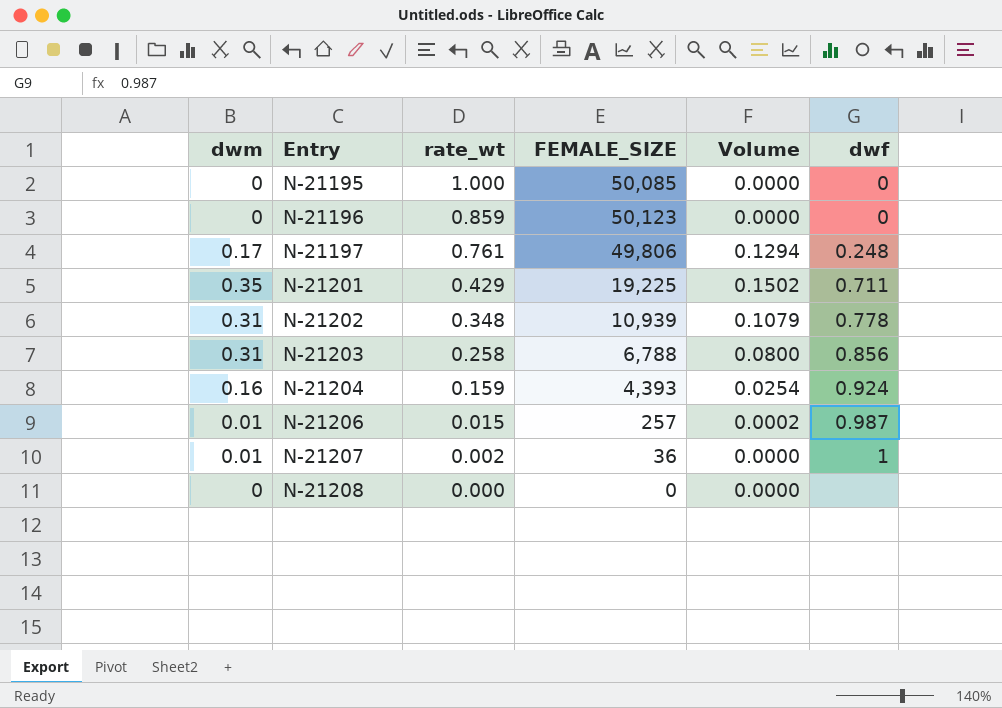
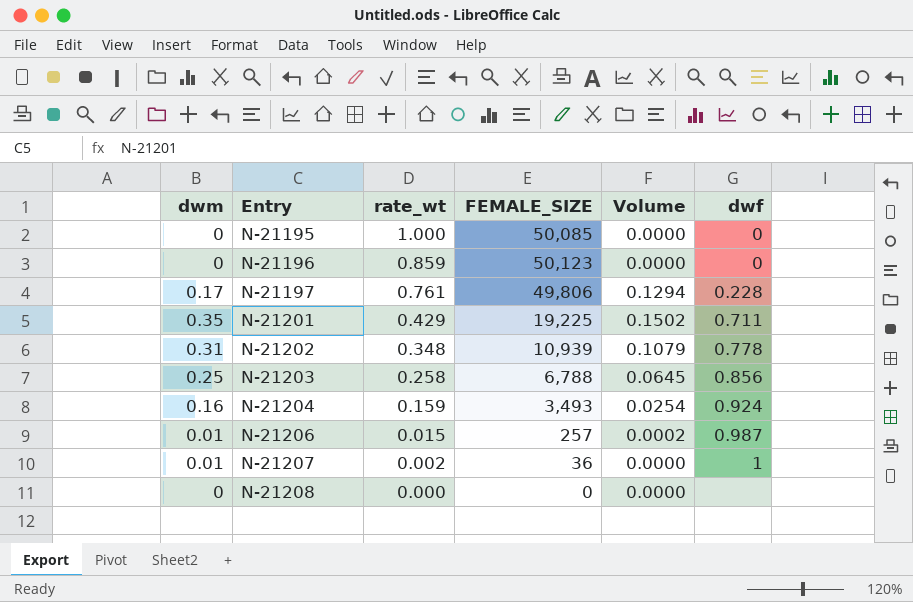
N-21197 | dwf: 0.248 -> 0.228
N-21203 | dwm: 0.31 -> 0.25
N-21203 | Volume: 0.0800 -> 0.0645
N-21204 | FEMALE_SIZE: 4,393 -> 3,493

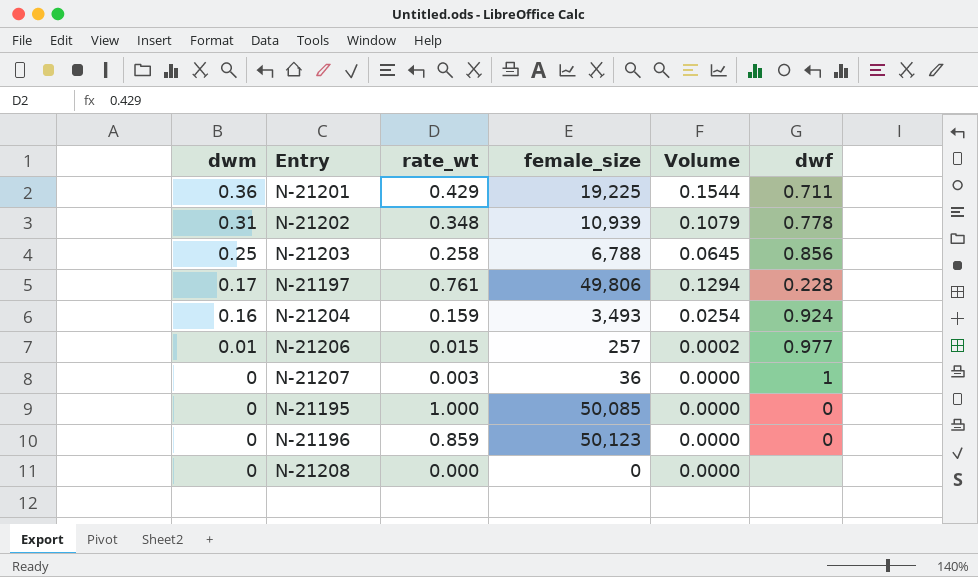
row order: Entry ascending -> dwm descending
column name: FEMALE_SIZE -> female_size
N-21201 | dwm: 0.35 -> 0.36
N-21201 | Volume: 0.1502 -> 0.1544
N-21206 | dwf: 0.987 -> 0.977
N-21207 | dwm: 0.01 -> 0
N-21207 | rate_wt: 0.002 -> 0.003

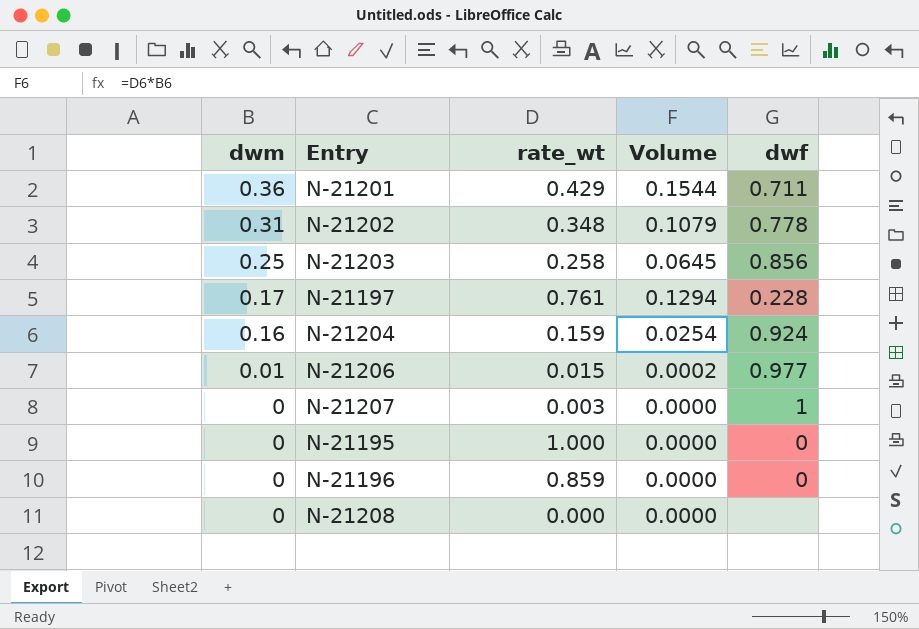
column female_size | position: 4 -> none

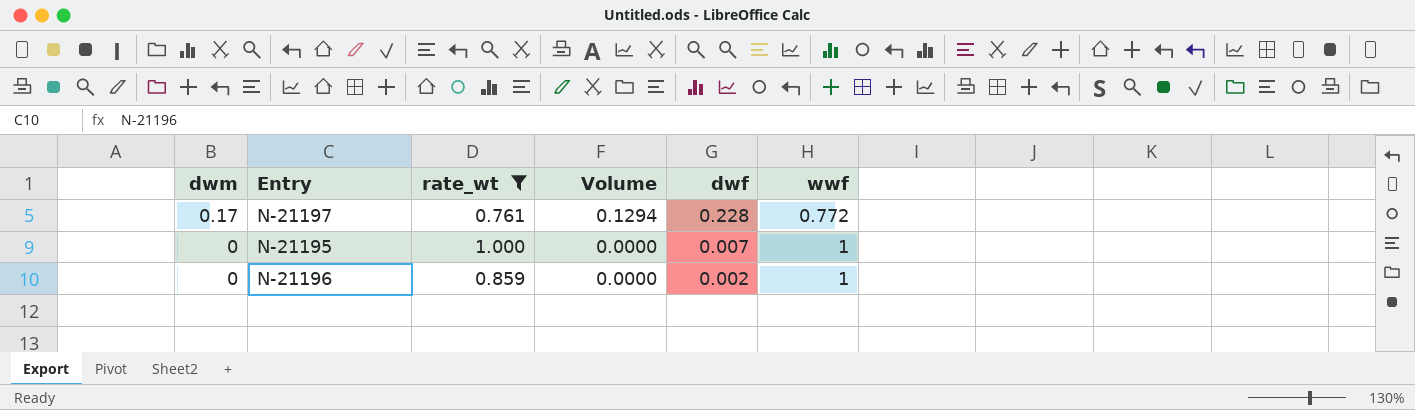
filter: none -> rate_wt >= 0.761
column wwf | position: none -> 6
N-21195 | dwf: 0 -> 0.007
N-21196 | dwf: 0 -> 0.002

